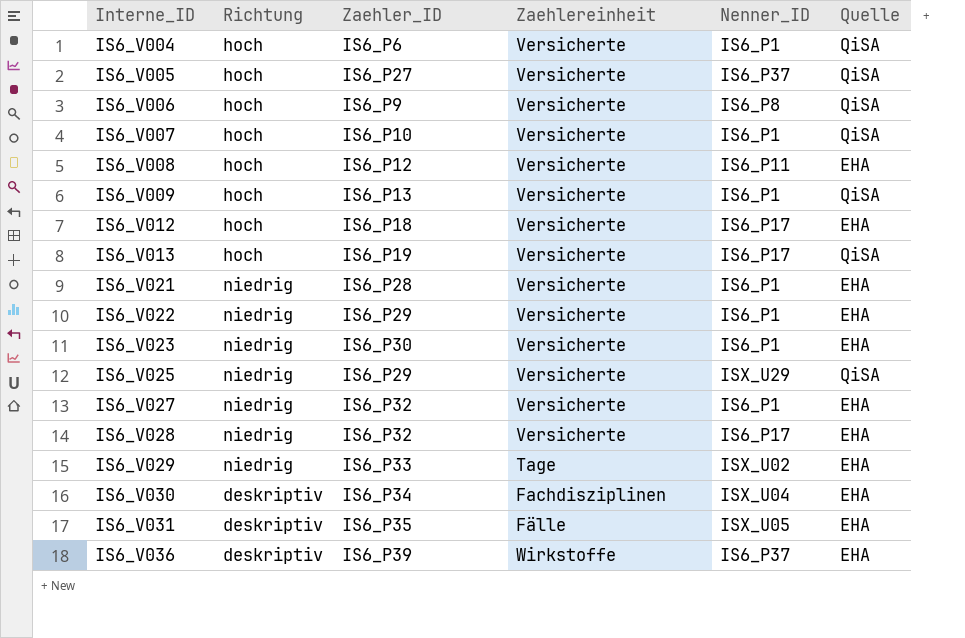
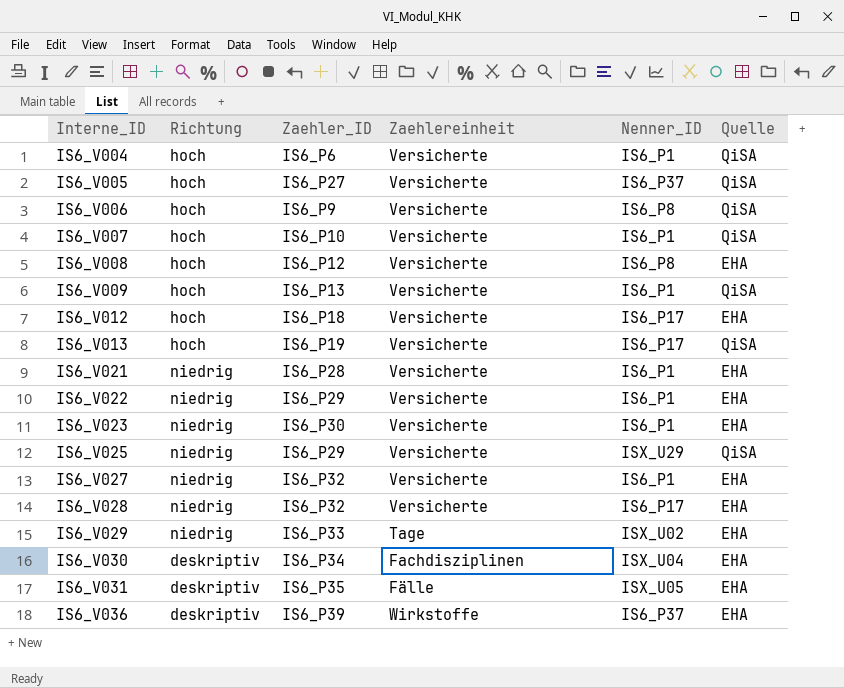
IS6_V008 | Nenner_ID: IS6_P11 -> IS6_P8

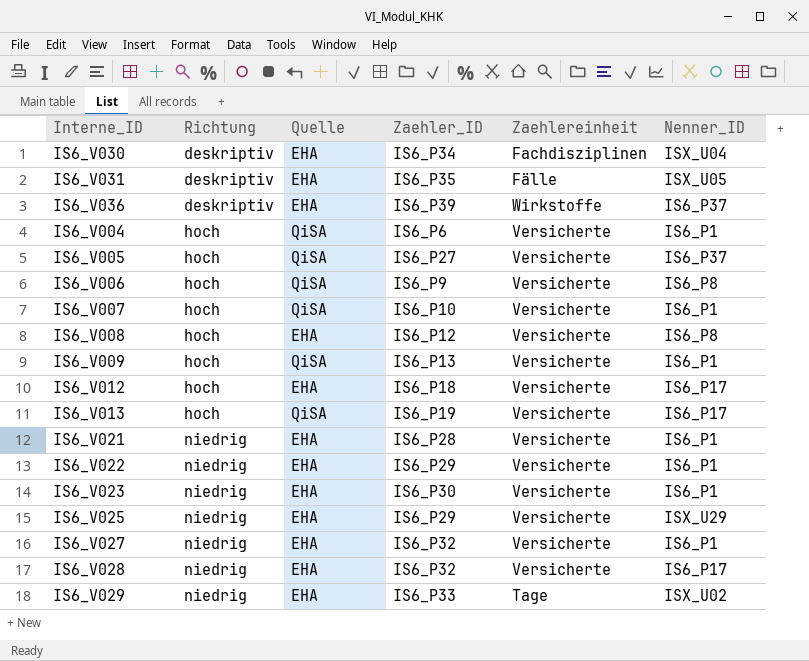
row order: Interne_ID ascending -> Richtung ascending
column Quelle | position: 6 -> 3
IS6_V025 | Quelle: QiSA -> EHA

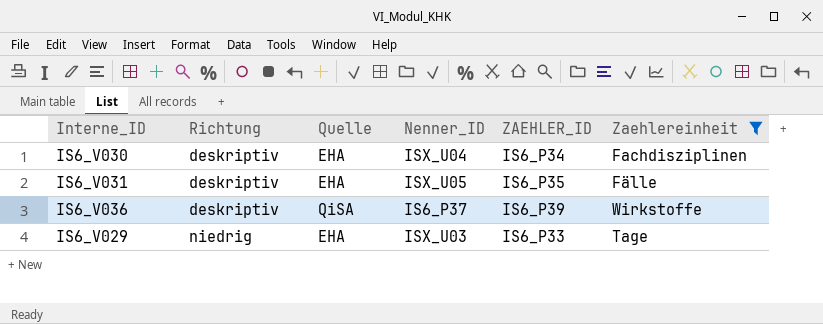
filter: none -> Zaehlereinheit != Versicherte
column Nenner_ID | position: 6 -> 4
column name: Zaehler_ID -> ZAEHLER_ID
IS6_V036 | Quelle: EHA -> QiSA
IS6_V029 | Nenner_ID: ISX_U02 -> ISX_U03

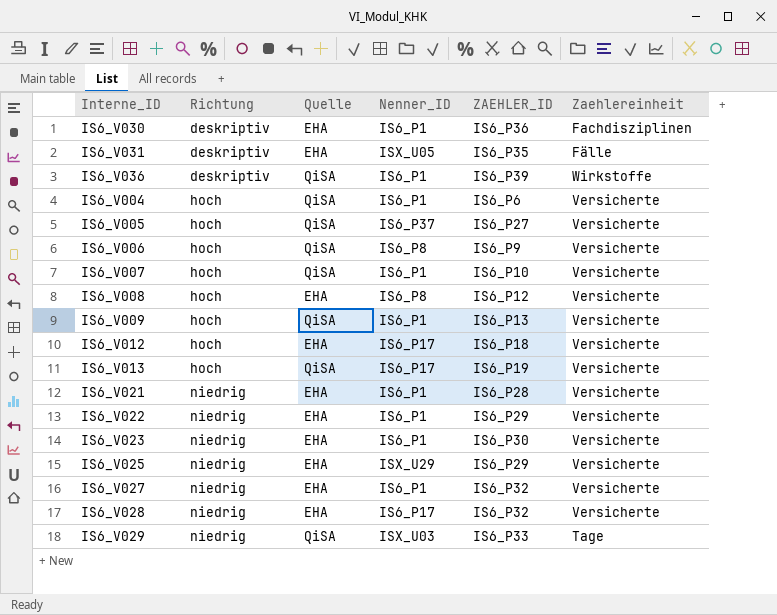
filter: Zaehlereinheit != Versicherte -> none
IS6_V030 | Nenner_ID: ISX_U04 -> IS6_P1
IS6_V030 | ZAEHLER_ID: IS6_P34 -> IS6_P36
IS6_V036 | Nenner_ID: IS6_P37 -> IS6_P1
IS6_V029 | Quelle: EHA -> QiSA

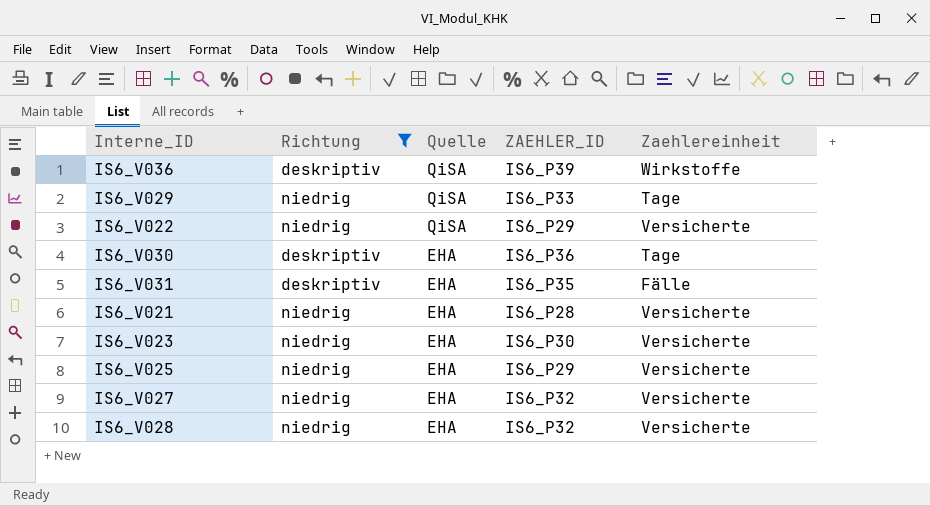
filter: none -> Richtung != hoch
row order: Richtung ascending -> Quelle descending
column Nenner_ID | position: 4 -> none
IS6_V022 | Quelle: EHA -> QiSA
IS6_V030 | Zaehlereinheit: Fachdisziplinen -> Tage

